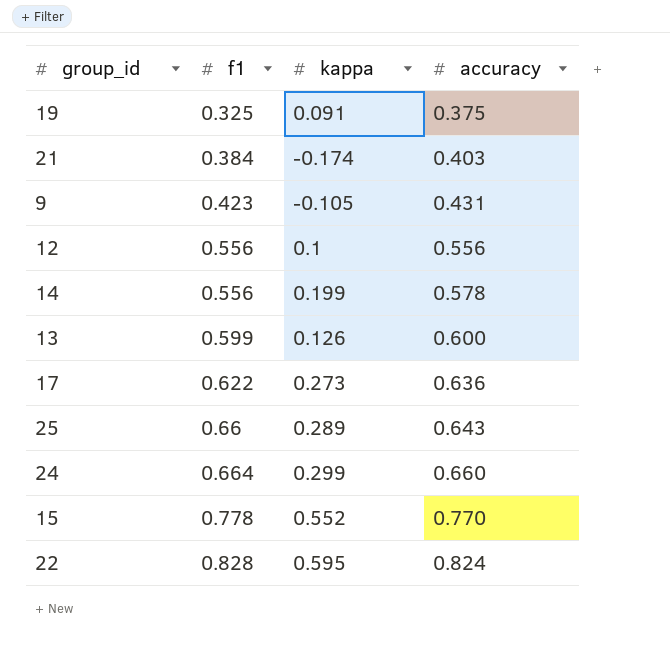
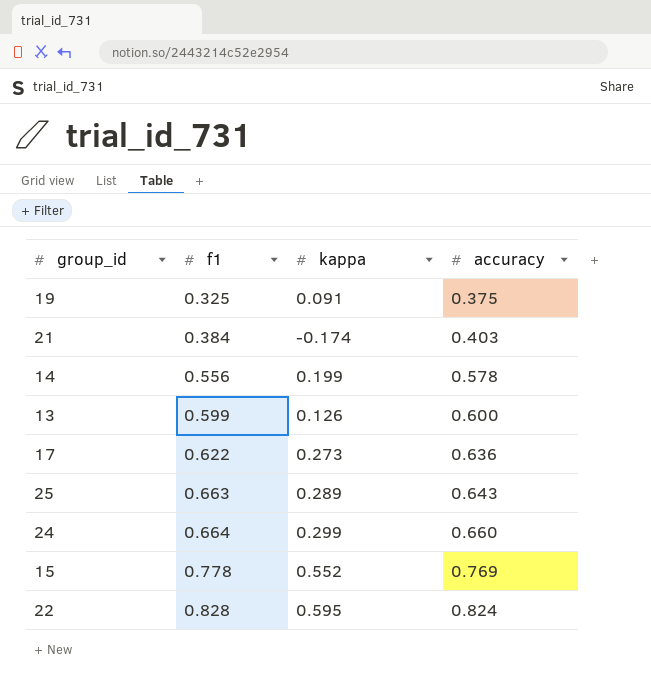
row 9: 0.423 | -0.105 | 0.431 -> none
row 12: 0.556 | 0.1 | 0.556 -> none
25 | f1: 0.66 -> 0.663
15 | accuracy: 0.770 -> 0.769

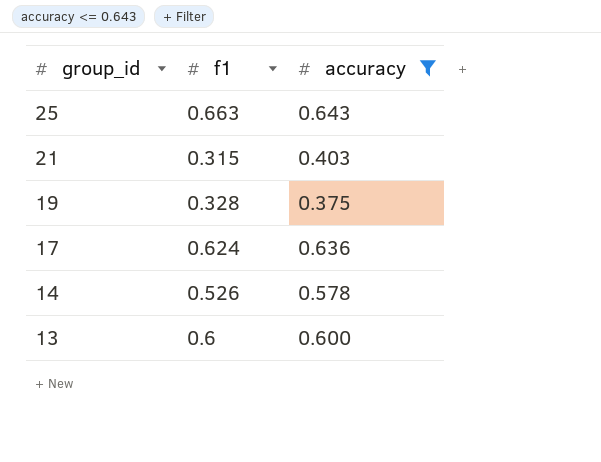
filter: none -> accuracy <= 0.643
row order: f1 ascending -> group_id descending
column kappa | position: 3 -> none
21 | f1: 0.384 -> 0.315
19 | f1: 0.325 -> 0.328
17 | f1: 0.622 -> 0.624
14 | f1: 0.556 -> 0.526
13 | f1: 0.599 -> 0.6

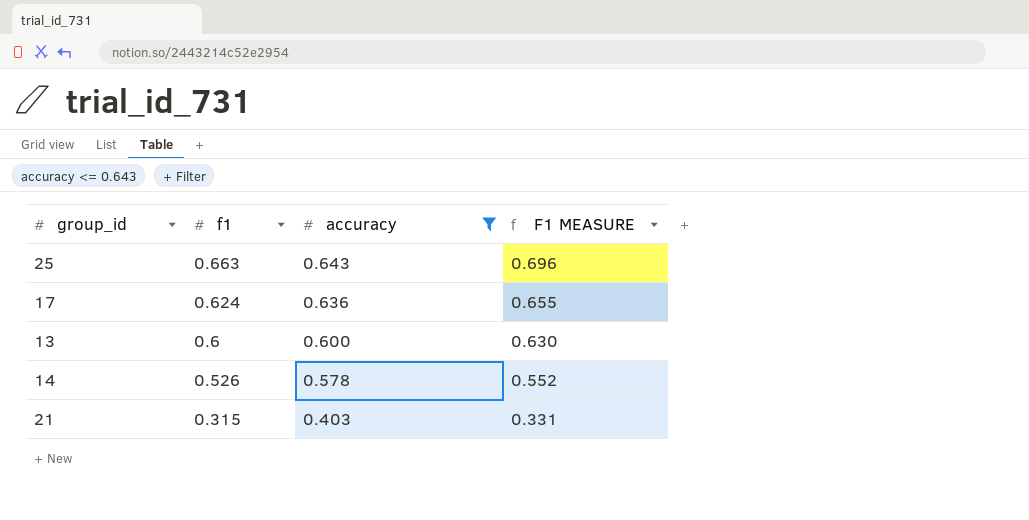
row order: group_id descending -> f1 descending
column F1 MEASURE | formula: none -> [f1] * 1.05
row 19: 0.328 | 0.375 -> none

